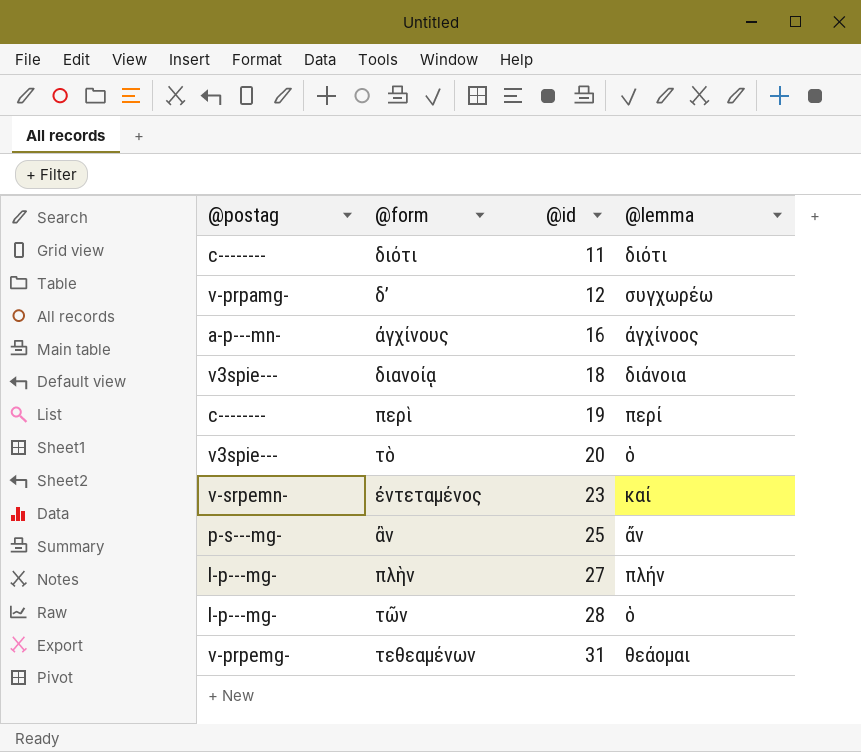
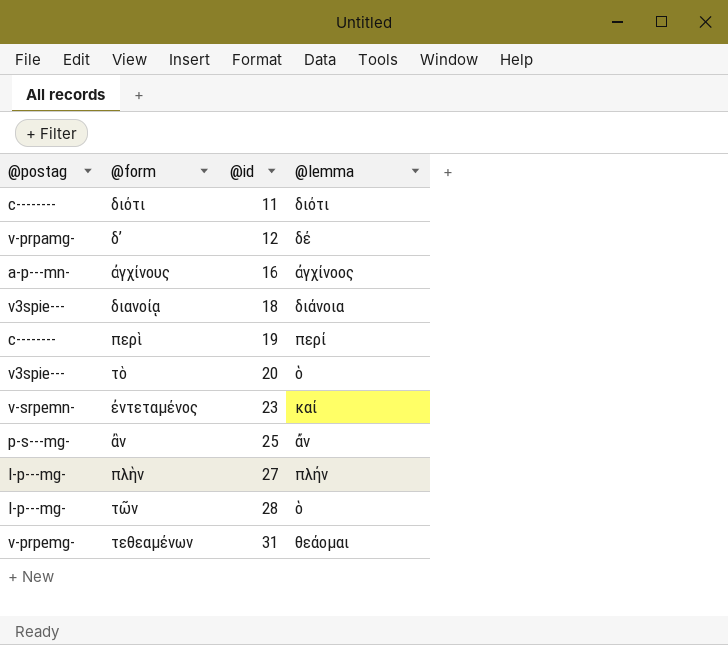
δʼ | @lemma: συγχωρέω -> δέ

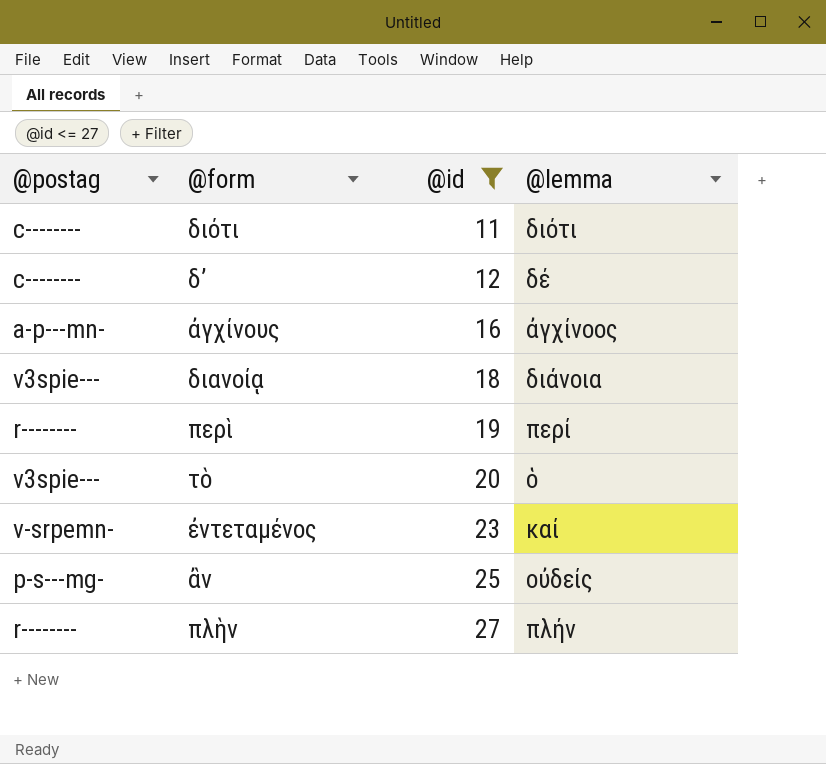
filter: none -> @id <= 27
δʼ | @postag: v-prpamg- -> c--------
περὶ | @postag: c-------- -> r--------
ἂν | @lemma: ἄν -> οὐδείς
πλὴν | @postag: l-p---mg- -> r--------

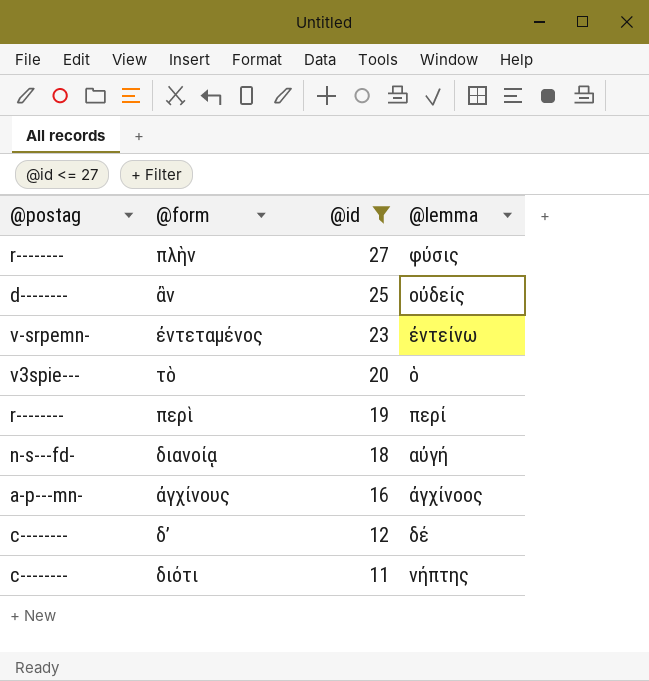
row order: @id ascending -> @id descending
πλὴν | @lemma: πλήν -> φύσις
ἂν | @postag: p-s---mg- -> d--------
ἐντεταμένος | @lemma: καί -> ἐντείνω
διανοίᾳ | @postag: v3spie--- -> n-s---fd-
διανοίᾳ | @lemma: διάνοια -> αὐγή
διότι | @lemma: διότι -> νήπτης

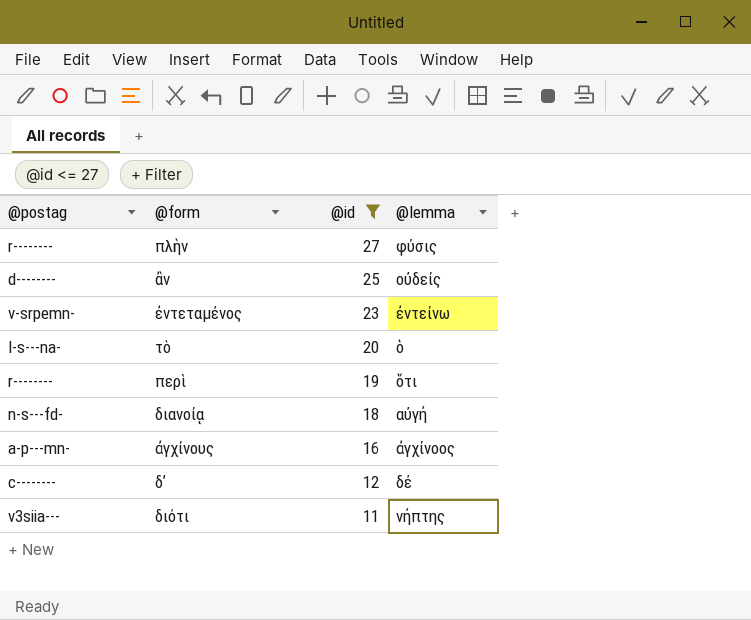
τὸ | @postag: v3spie--- -> l-s---na-
περὶ | @lemma: περί -> ὅτι
διότι | @postag: c-------- -> v3siia---

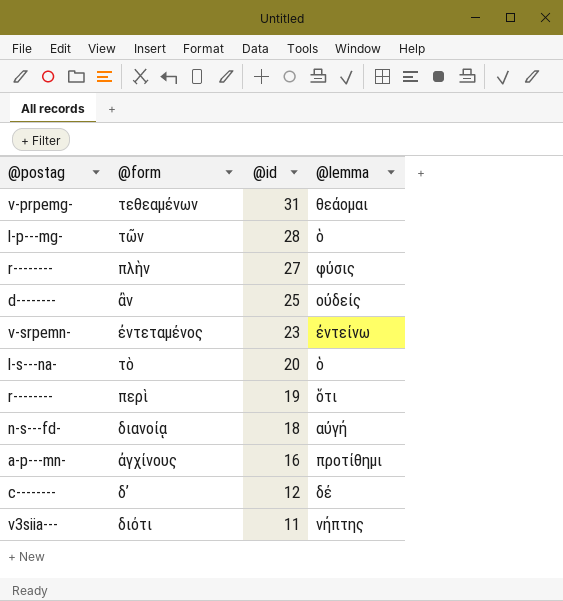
filter: @id <= 27 -> none
ἀγχίνους | @lemma: ἀγχίνοος -> προτίθημι

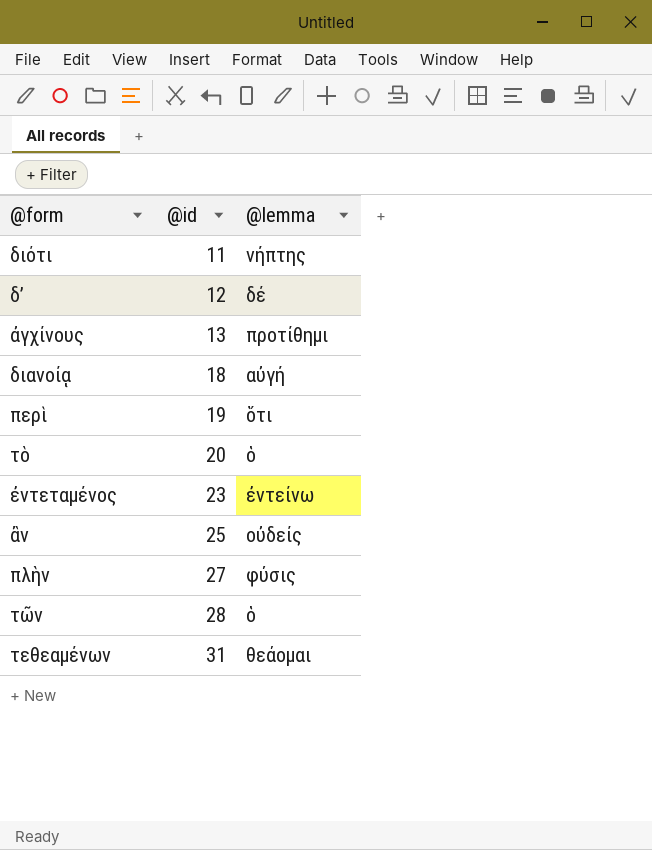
row order: @id descending -> @id ascending
column @postag | position: 1 -> none
ἀγχίνους | @id: 16 -> 13

